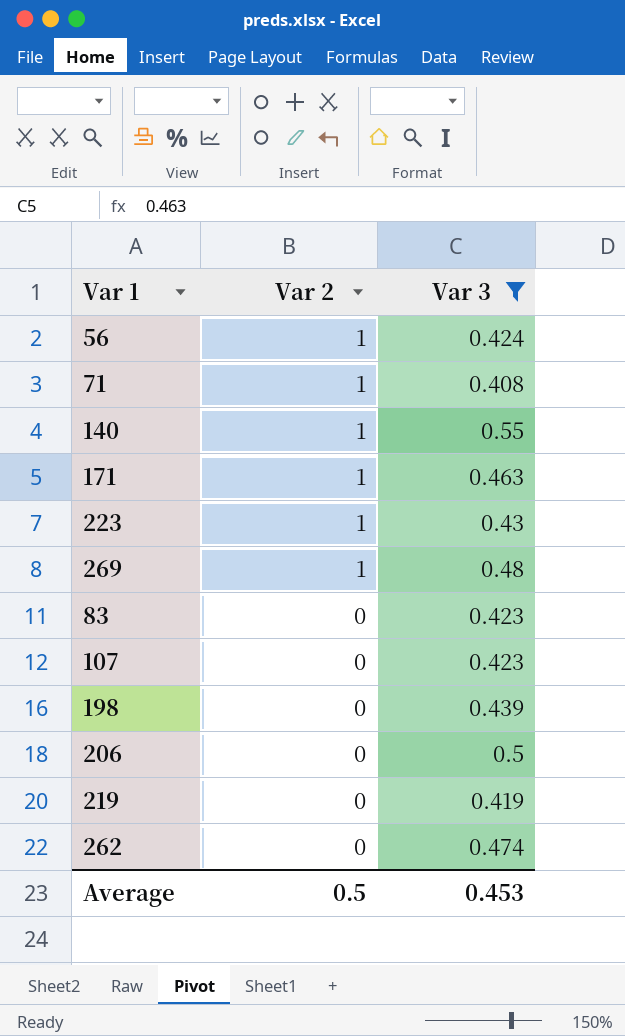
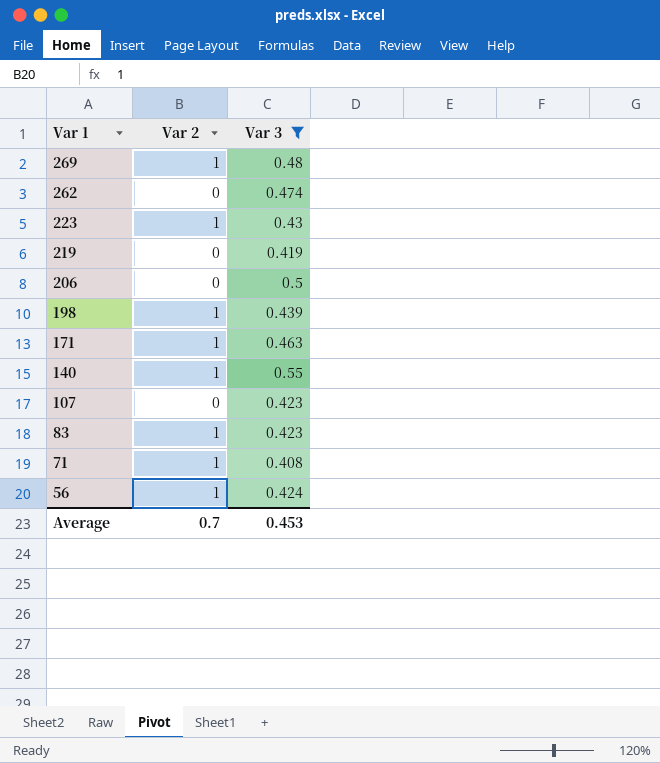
row order: Var 2 descending -> Var 1 descending
198 | Var 2: 0 -> 1
83 | Var 2: 0 -> 1
Average | Var 2: 0.5 -> 0.7

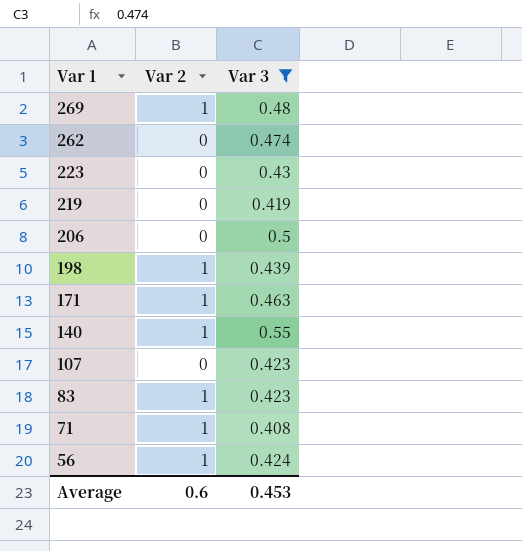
223 | Var 2: 1 -> 0
Average | Var 2: 0.7 -> 0.6

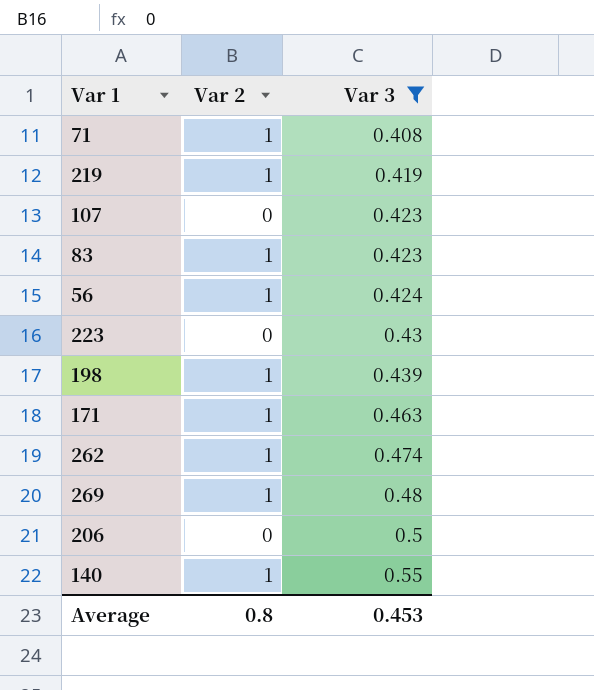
row order: Var 1 descending -> Var 3 ascending
219 | Var 2: 0 -> 1
262 | Var 2: 0 -> 1
Average | Var 2: 0.6 -> 0.8

